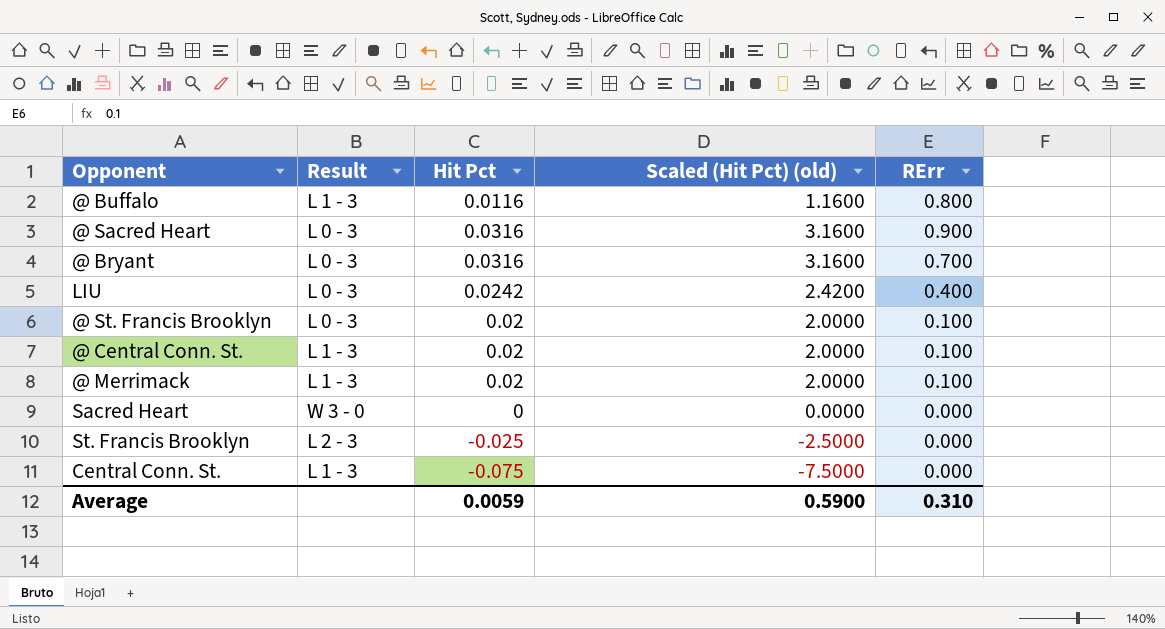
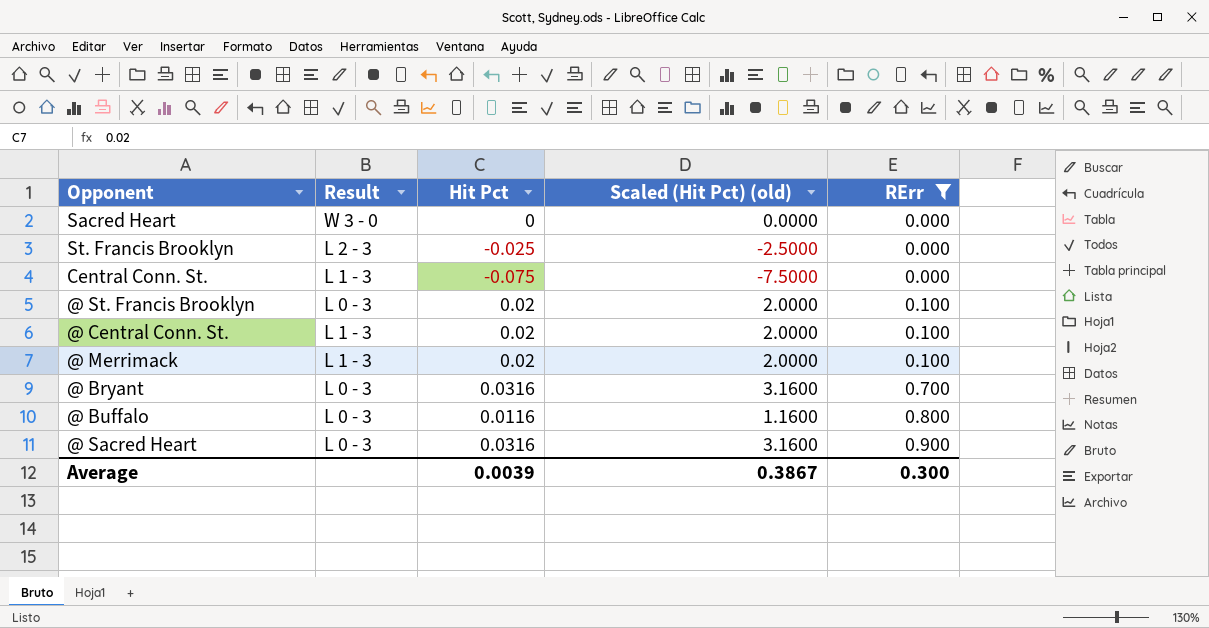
filter: none -> RErr != 0.400
row order: none -> RErr ascending
@ Buffalo | Result: L 1 - 3 -> L 0 - 3
Average | Hit Pct: 0.0059 -> 0.0039
Average | Scaled (Hit Pct) (old): 0.5900 -> 0.3867
Average | RErr: 0.310 -> 0.300

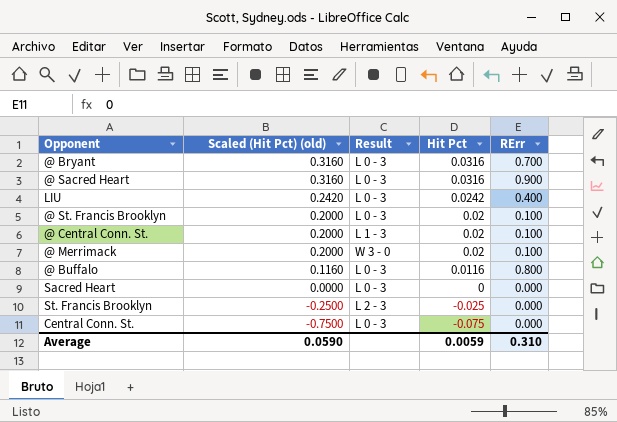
filter: RErr != 0.400 -> none
row order: RErr ascending -> Scaled (Hit Pct) (old) descending
column Scaled (Hit Pct) (old) | formula: [Hit Pct] * 100 -> [Hit Pct] * 10
column Scaled (Hit Pct) (old) | position: 4 -> 2
@ Merrimack | Result: L 1 - 3 -> W 3 - 0
Sacred Heart | Result: W 3 - 0 -> L 0 - 3
Central Conn. St. | Result: L 1 - 3 -> L 0 - 3
Average | Scaled (Hit Pct) (old): 0.3867 -> 0.0590
Average | Hit Pct: 0.0039 -> 0.0059
Average | RErr: 0.300 -> 0.310

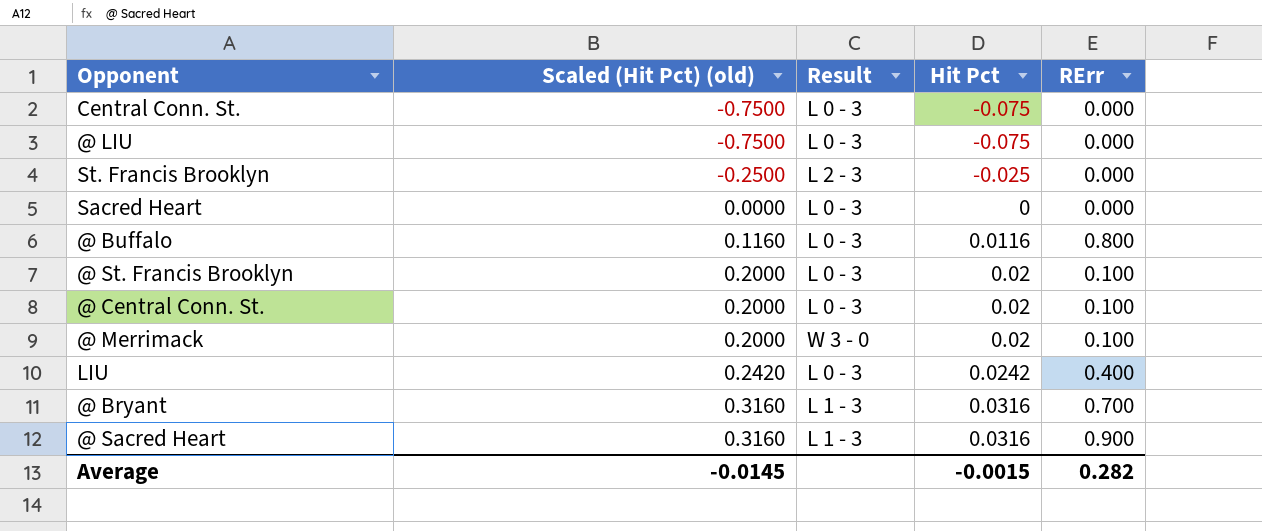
row order: Scaled (Hit Pct) (old) descending -> Scaled (Hit Pct) (old) ascending
row @ LIU: none -> -0.7500 | L 0 - 3 | -0.075 | 0.000
@ Central Conn. St. | Result: L 1 - 3 -> L 0 - 3
@ Bryant | Result: L 0 - 3 -> L 1 - 3
@ Sacred Heart | Result: L 0 - 3 -> L 1 - 3
Average | Scaled (Hit Pct) (old): 0.0590 -> -0.0145
Average | Hit Pct: 0.0059 -> -0.0015
Average | RErr: 0.310 -> 0.282

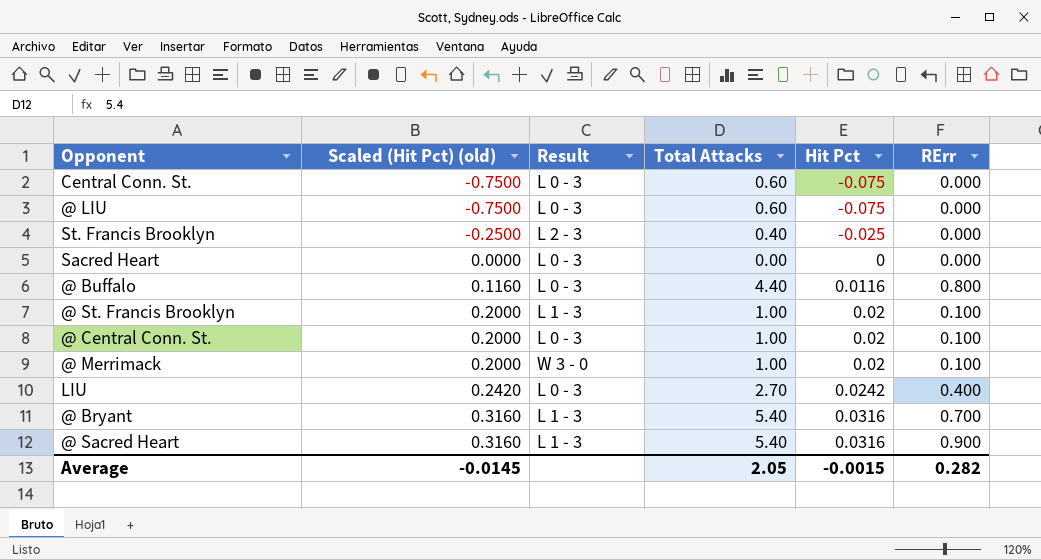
column Total Attacks | position: none -> 4
@ St. Francis Brooklyn | Result: L 0 - 3 -> L 1 - 3

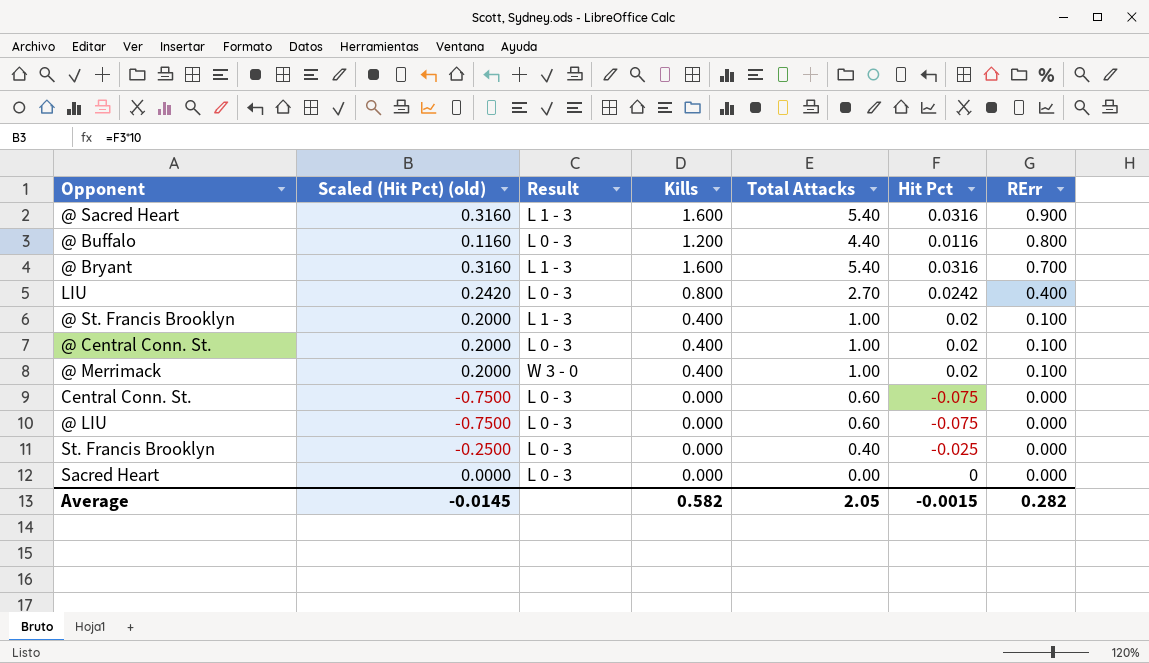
row order: Scaled (Hit Pct) (old) ascending -> RErr descending
column Kills | position: none -> 4
St. Francis Brooklyn | Result: L 2 - 3 -> L 0 - 3

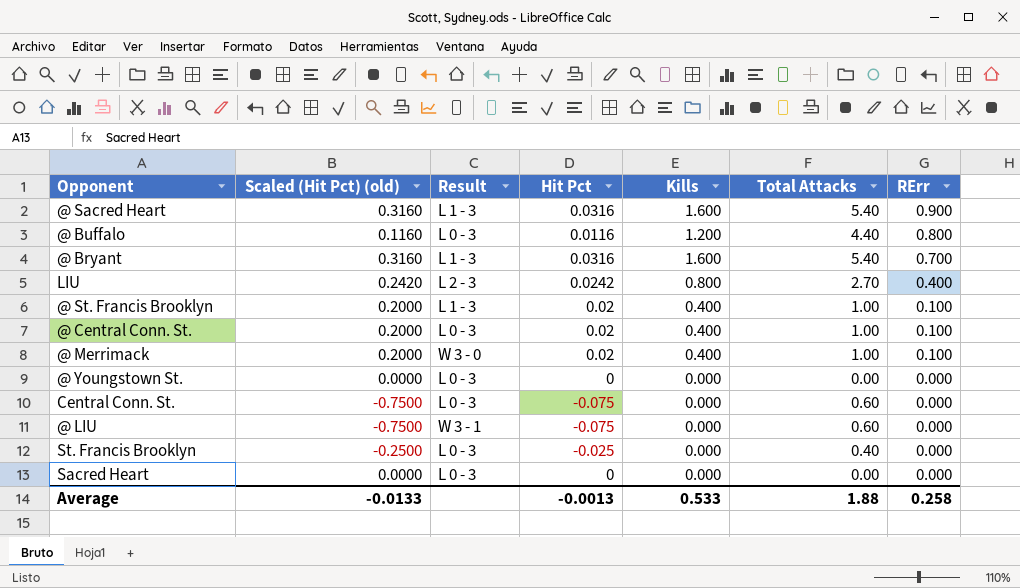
column Hit Pct | position: 6 -> 4
LIU | Result: L 0 - 3 -> L 2 - 3
row @ Youngstown St.: none -> 0.0000 | L 0 - 3 | 0 | 0.000 | 0.00 | 0.000
@ LIU | Result: L 0 - 3 -> W 3 - 1
Average | Scaled (Hit Pct) (old): -0.0145 -> -0.0133
Average | Hit Pct: -0.0015 -> -0.0013
Average | Kills: 0.582 -> 0.533
Average | Total Attacks: 2.05 -> 1.88
Average | RErr: 0.282 -> 0.258

